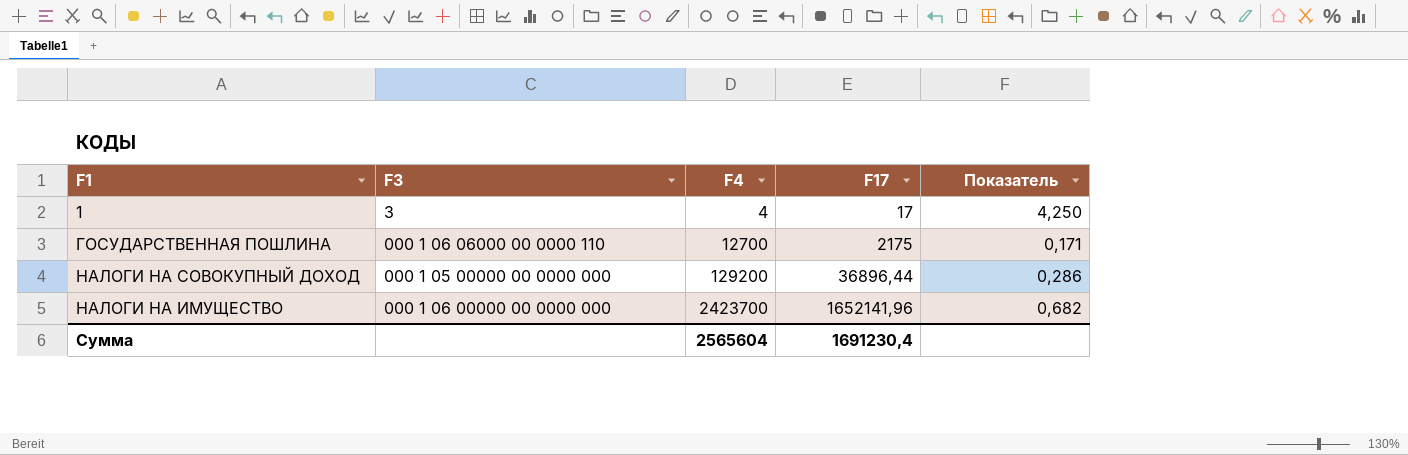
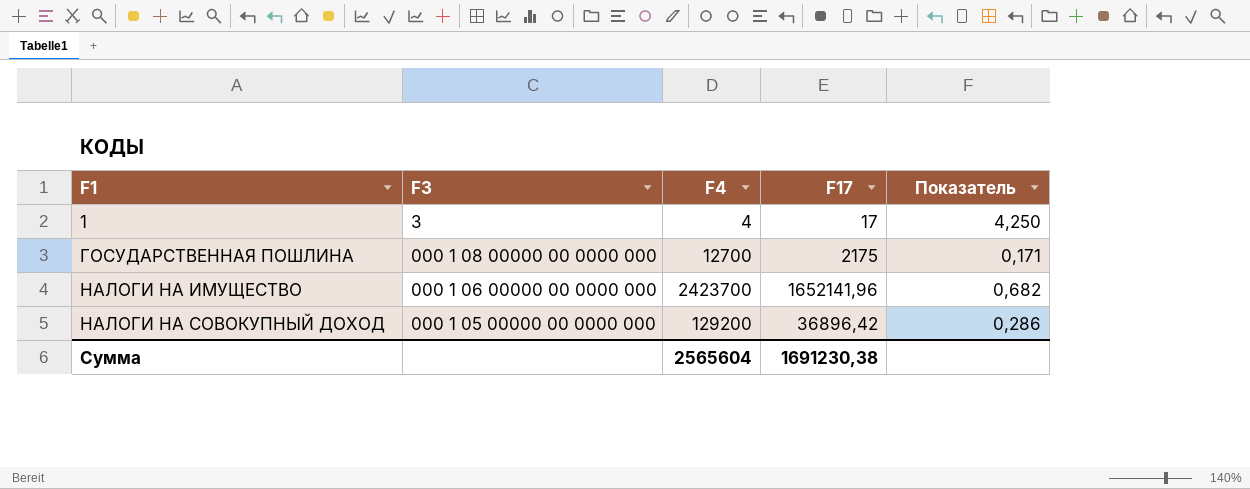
row order: F4 ascending -> F1 ascending
ГОСУДАРСТВЕННАЯ ПОШЛИНА | F3: 000 1 06 06000 00 0000 110 -> 000 1 08 00000 00 0000 000
НАЛОГИ НА СОВОКУПНЫЙ ДОХОД | F17: 36896,44 -> 36896,42
Сумма | F17: 1691230,4 -> 1691230,38

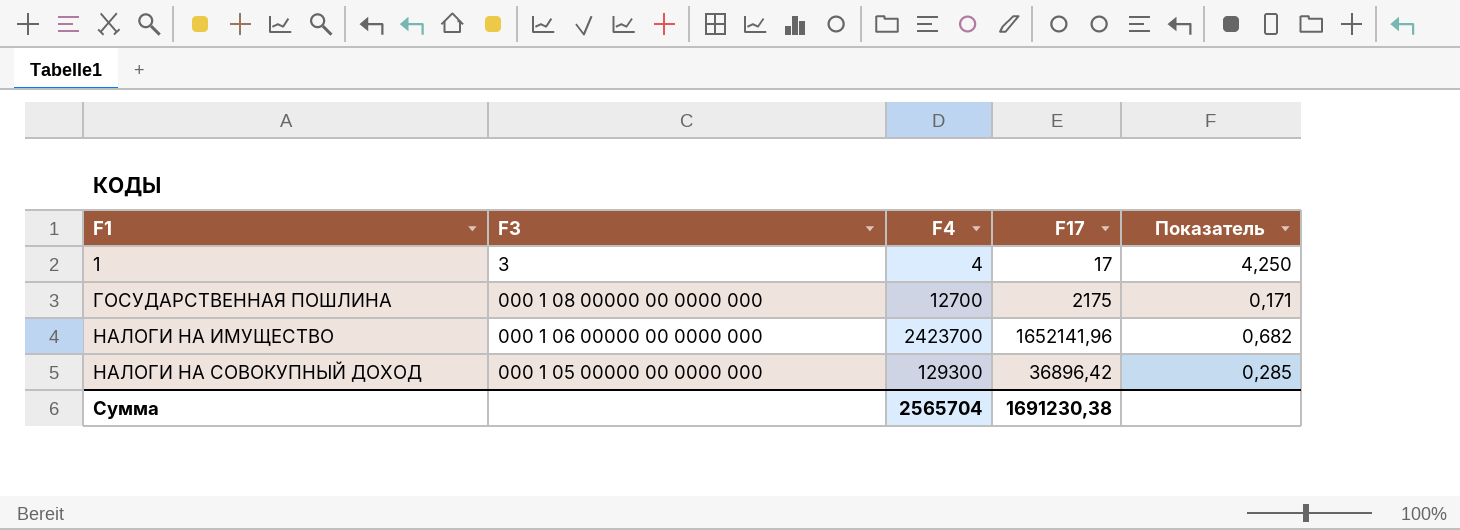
НАЛОГИ НА СОВОКУПНЫЙ ДОХОД | F4: 129200 -> 129300
НАЛОГИ НА СОВОКУПНЫЙ ДОХОД | Показатель: 0,286 -> 0,285
Сумма | F4: 2565604 -> 2565704

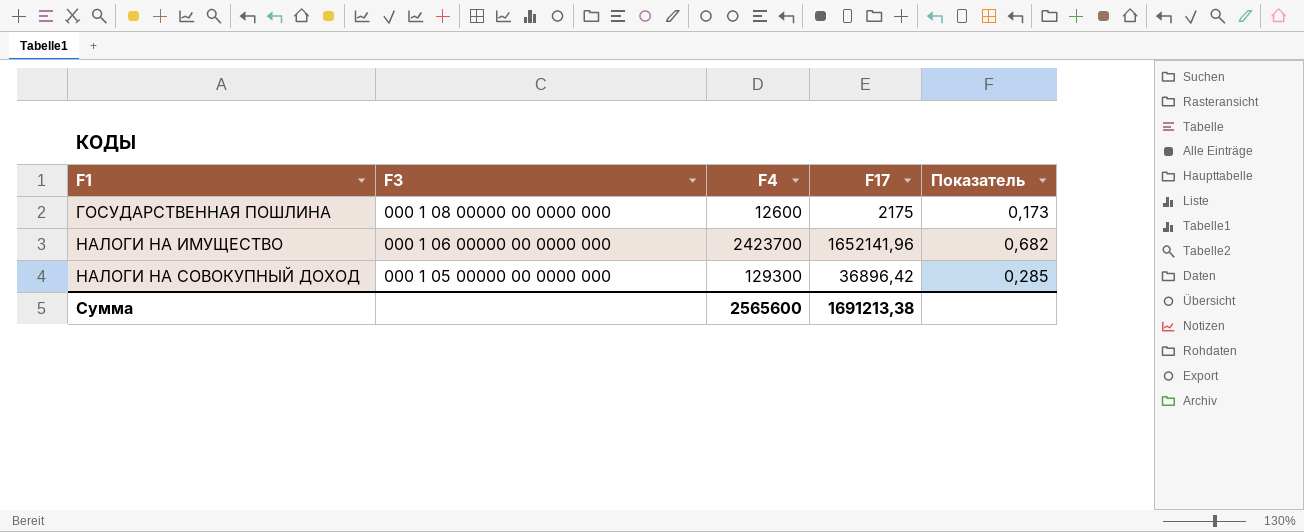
row 1: 3 | 4 | 17 | 4,250 -> none
ГОСУДАРСТВЕННАЯ ПОШЛИНА | F4: 12700 -> 12600
ГОСУДАРСТВЕННАЯ ПОШЛИНА | Показатель: 0,171 -> 0,173
Сумма | F4: 2565704 -> 2565600
Сумма | F17: 1691230,38 -> 1691213,38

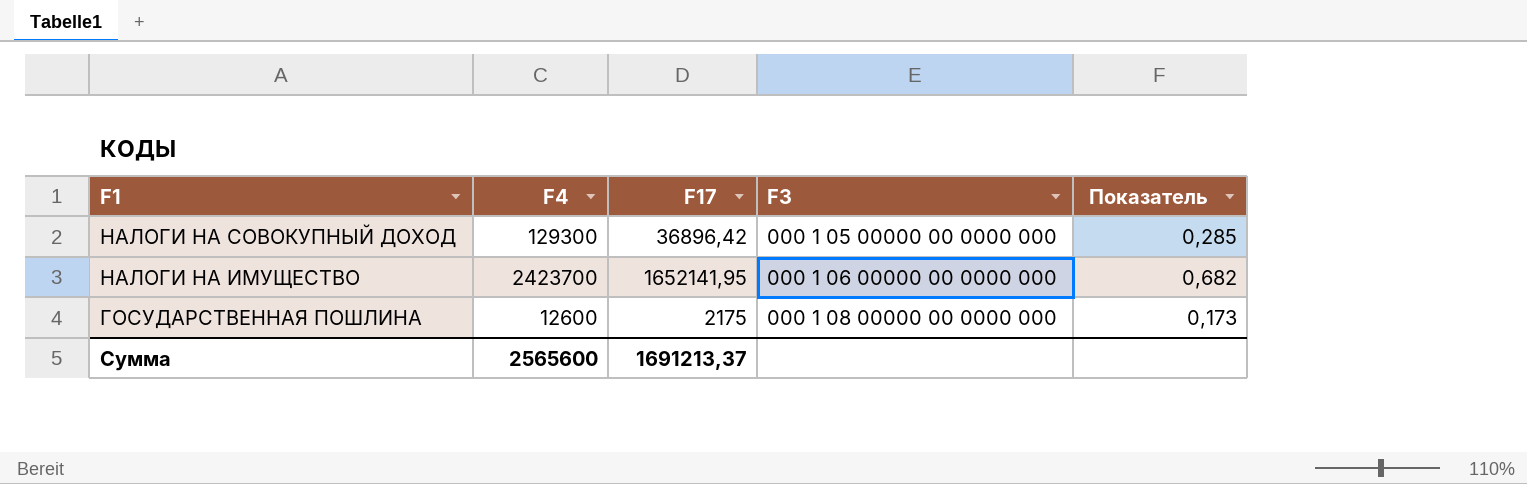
row order: F1 ascending -> F1 descending
column F3 | position: 2 -> 4
НАЛОГИ НА ИМУЩЕСТВО | F17: 1652141,96 -> 1652141,95
Сумма | F17: 1691213,38 -> 1691213,37

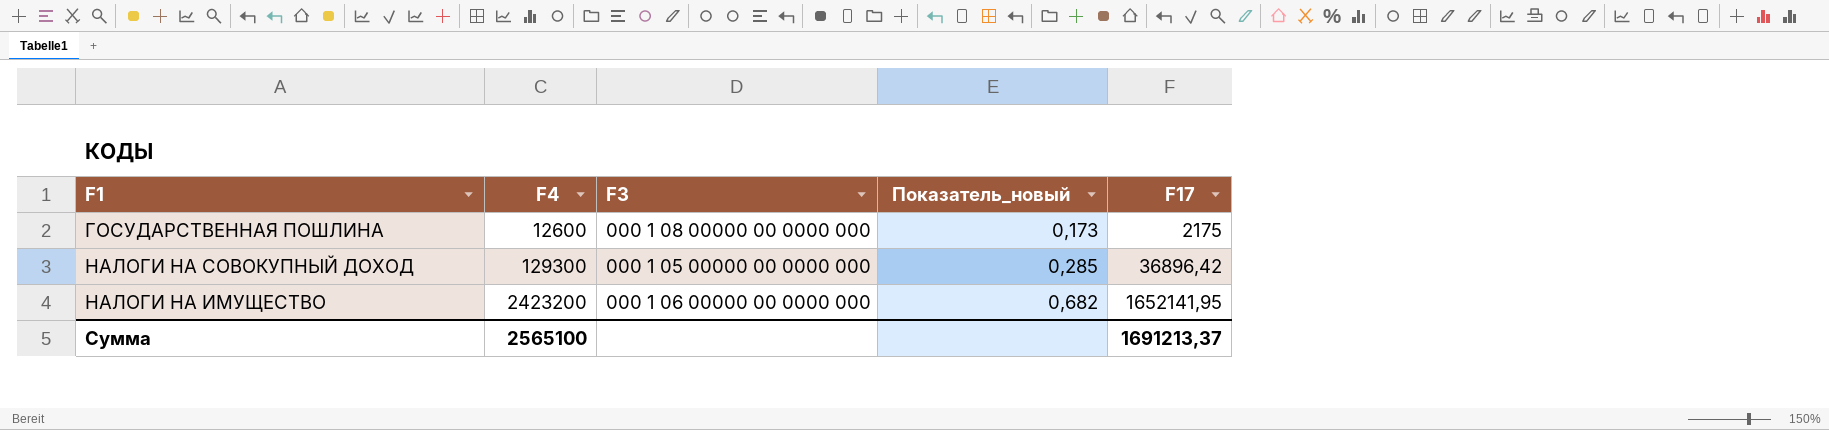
row order: F1 descending -> F4 ascending
column name: Показатель -> Показатель_новый
column F17 | position: 3 -> 5
НАЛОГИ НА ИМУЩЕСТВО | F4: 2423700 -> 2423200
Сумма | F4: 2565600 -> 2565100

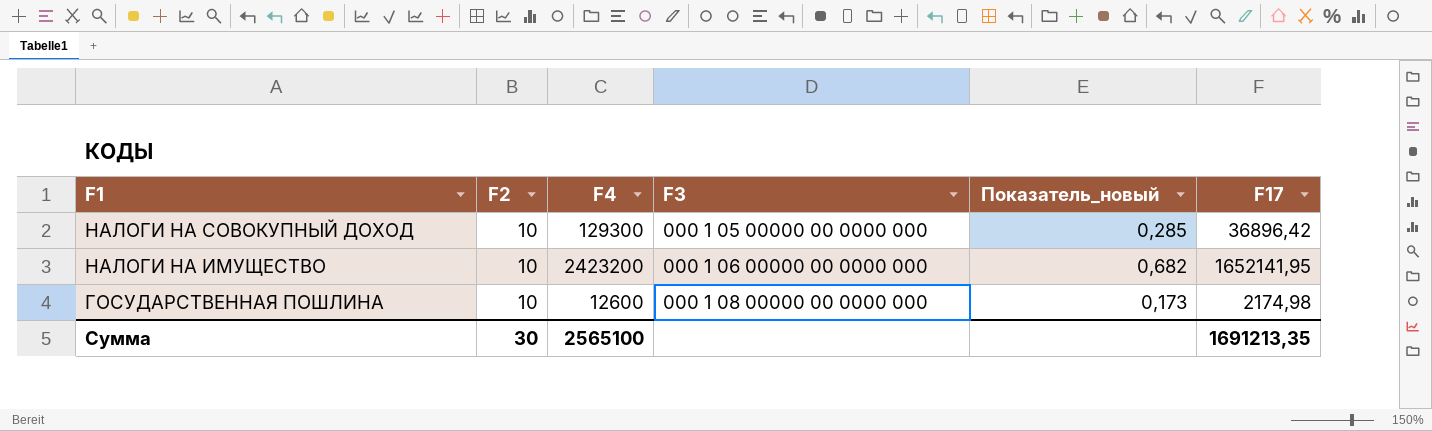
row order: F4 ascending -> F1 descending
column F2 | position: none -> 2
ГОСУДАРСТВЕННАЯ ПОШЛИНА | F17: 2175 -> 2174,98
Сумма | F17: 1691213,37 -> 1691213,35

